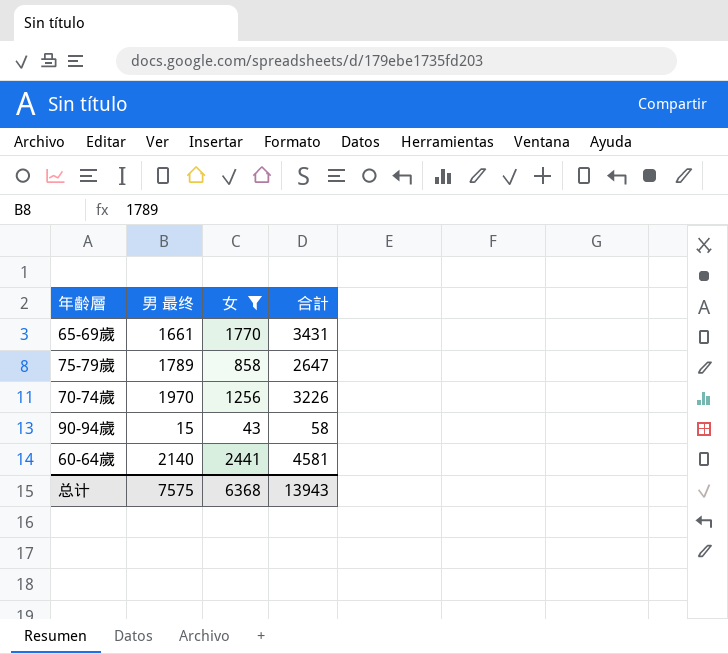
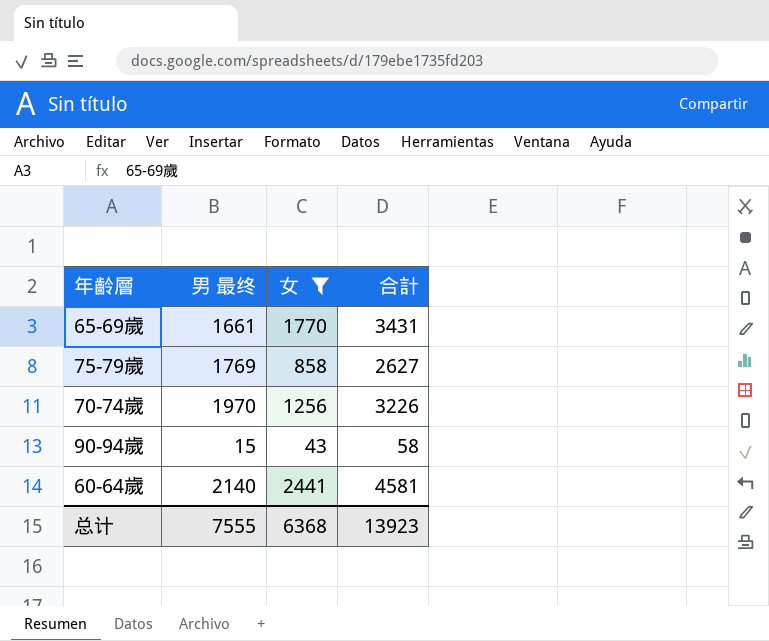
75-79歲 | 男 最终: 1789 -> 1769
75-79歲 | 合計: 2647 -> 2627
总计 | 男 最终: 7575 -> 7555
总计 | 合計: 13943 -> 13923

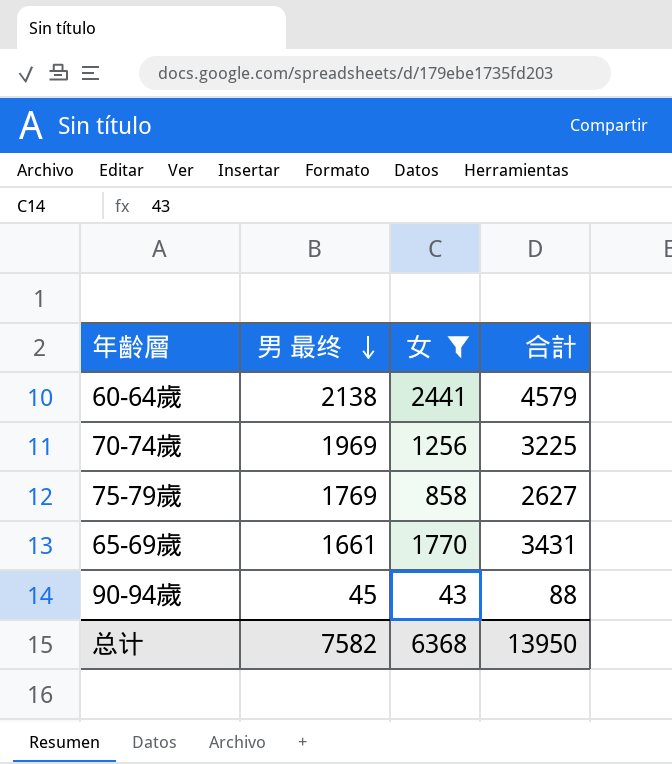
row order: none -> 男 最终 descending
60-64歲 | 男 最终: 2140 -> 2138
60-64歲 | 合計: 4581 -> 4579
70-74歲 | 男 最终: 1970 -> 1969
70-74歲 | 合計: 3226 -> 3225
90-94歲 | 男 最终: 15 -> 45
90-94歲 | 合計: 58 -> 88
总计 | 男 最终: 7555 -> 7582
总计 | 合計: 13923 -> 13950

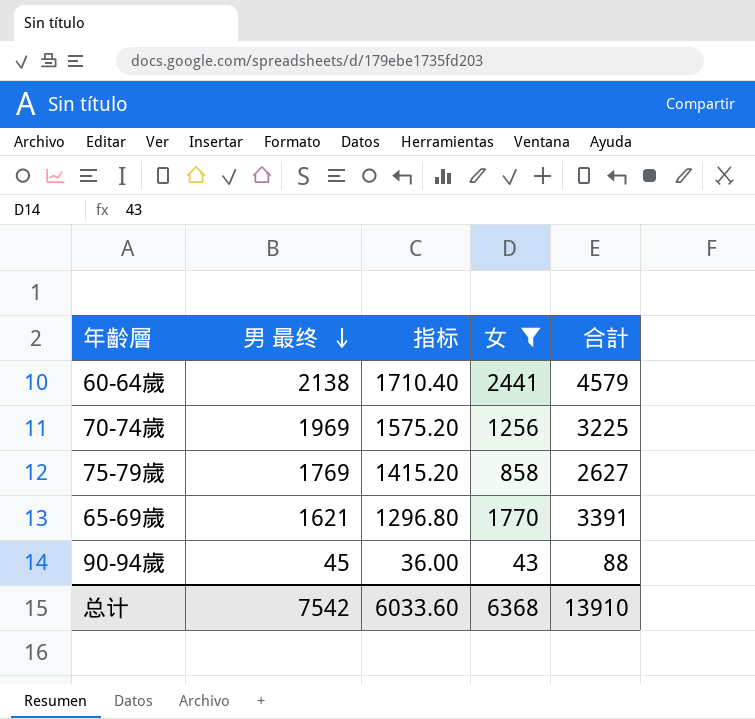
column 指标 | formula: none -> [男 最终] * 0.8
65-69歲 | 男 最终: 1661 -> 1621
65-69歲 | 合計: 3431 -> 3391
总计 | 男 最终: 7582 -> 7542
总计 | 合計: 13950 -> 13910

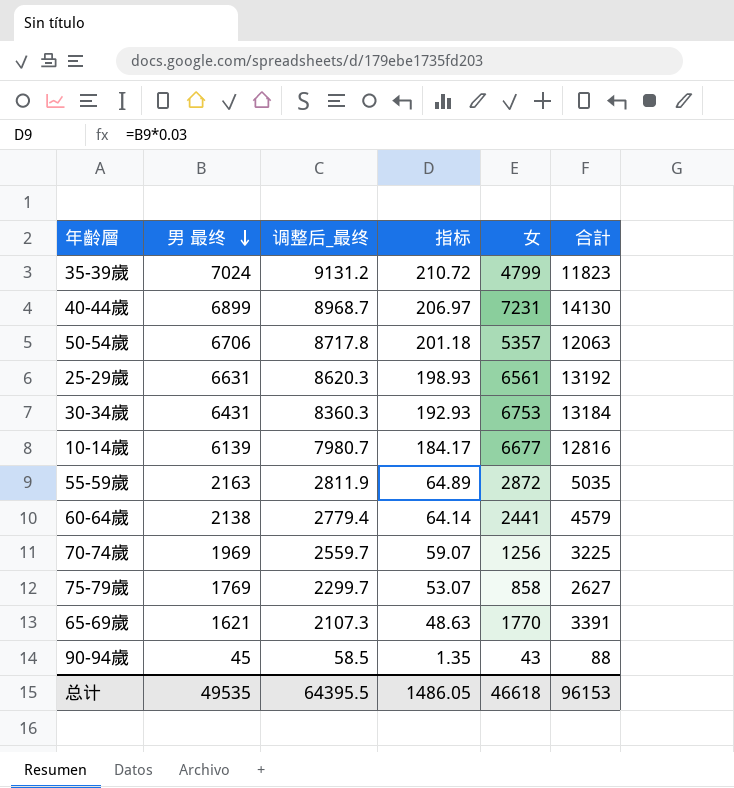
filter: 女 <= 2441 -> none
column 调整后_最终 | formula: none -> [男 最终] * 1.3
column 指标 | formula: [男 最终] * 0.8 -> [男 最终] * 0.03
总计 | 男 最终: 7542 -> 49535
总计 | 指标: 6033.60 -> 1486.05
总计 | 女: 6368 -> 46618
总计 | 合計: 13910 -> 96153

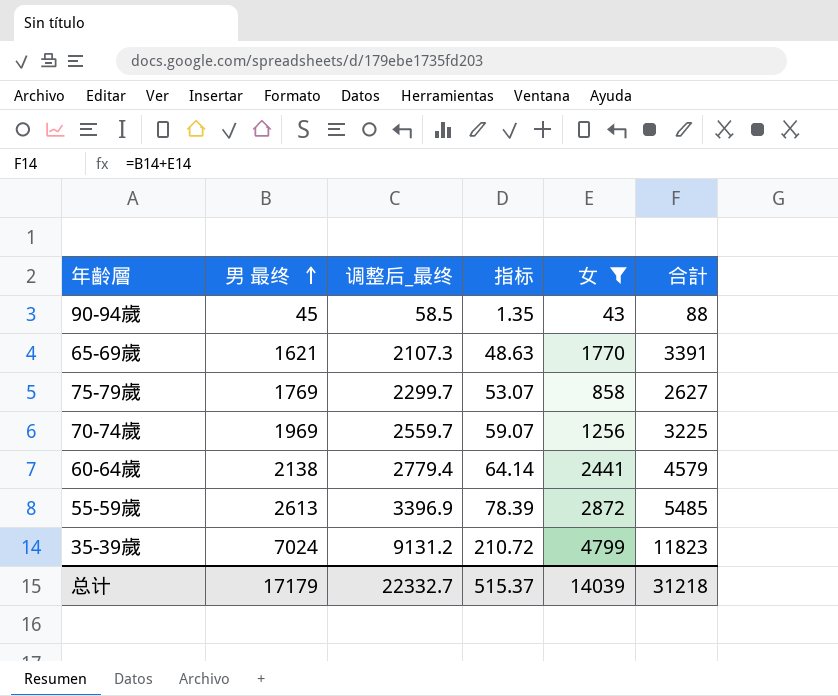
filter: none -> 女 <= 4799
row order: 男 最终 descending -> 男 最终 ascending
55-59歲 | 男 最终: 2163 -> 2613
55-59歲 | 调整后_最终: 2811.9 -> 3396.9
55-59歲 | 指标: 64.89 -> 78.39
55-59歲 | 合計: 5035 -> 5485
总计 | 男 最终: 49535 -> 17179
总计 | 调整后_最终: 64395.5 -> 22332.7
总计 | 指标: 1486.05 -> 515.37
总计 | 女: 46618 -> 14039
总计 | 合計: 96153 -> 31218

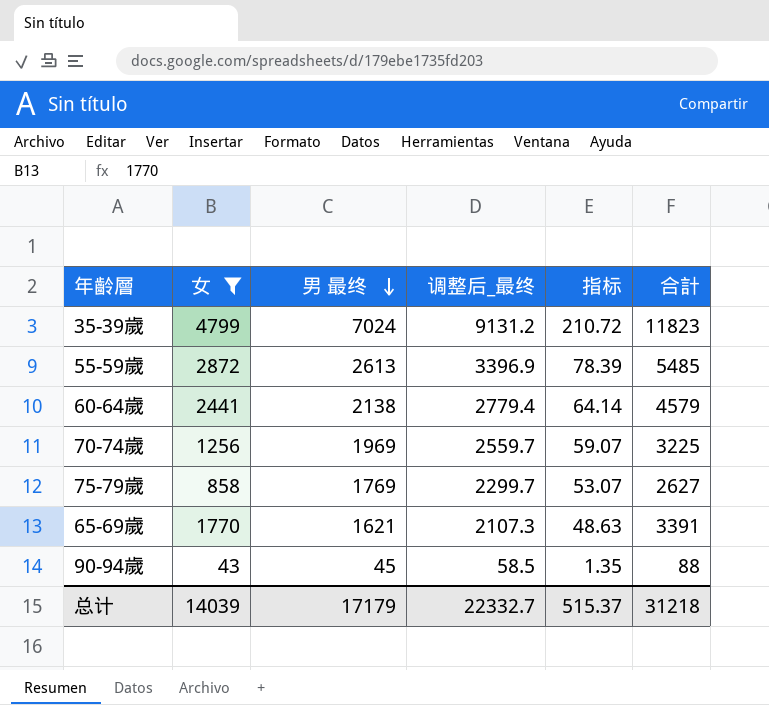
row order: 男 最终 ascending -> 男 最终 descending
column 女 | position: 5 -> 2

